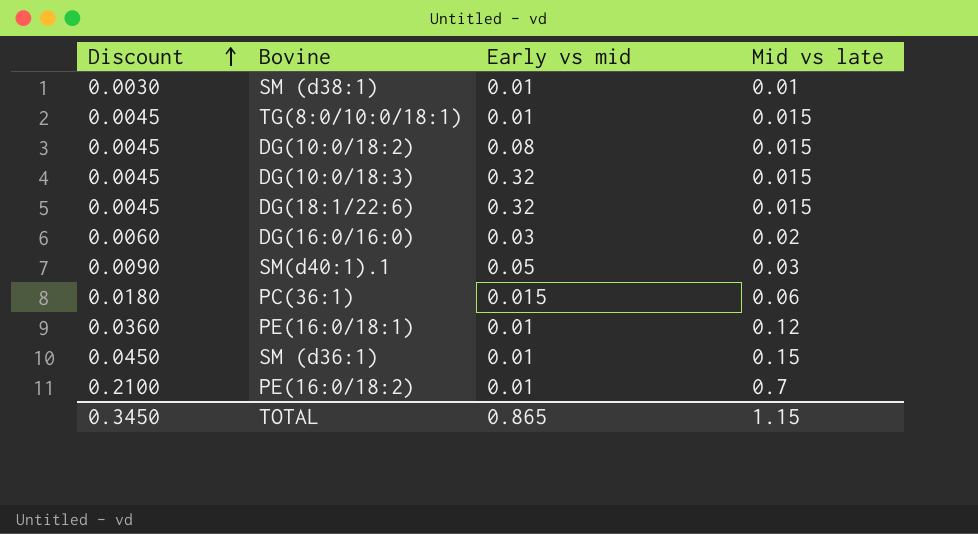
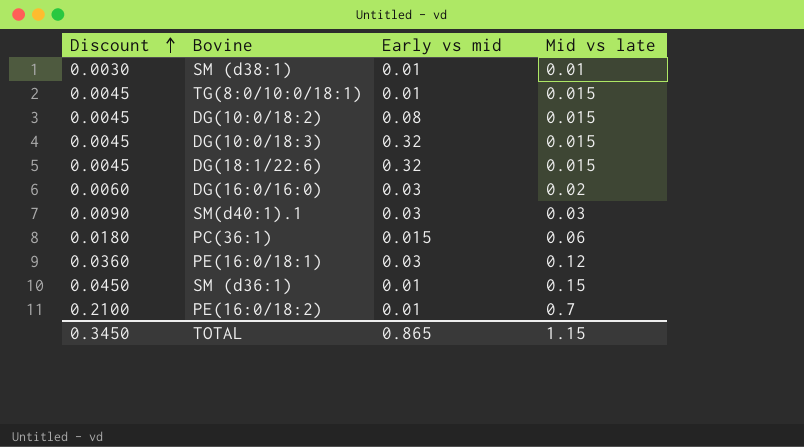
SM(d40:1).1 | Early vs mid: 0.05 -> 0.03
PE(16:0/18:1) | Early vs mid: 0.01 -> 0.03

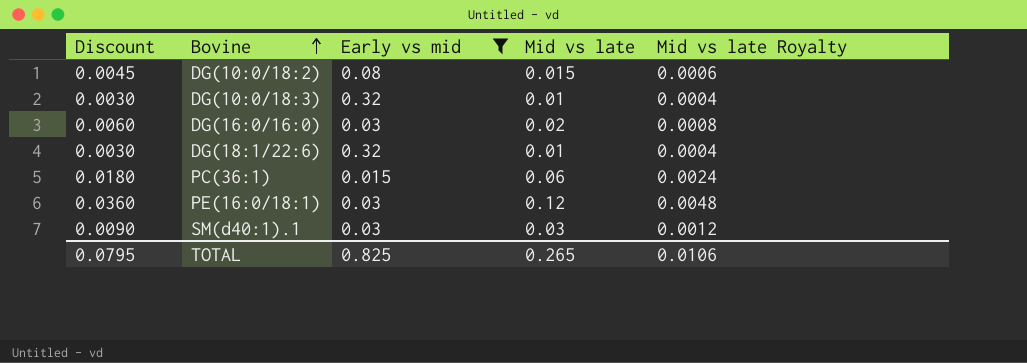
filter: none -> Early vs mid != 0.01
row order: Discount ascending -> Bovine ascending
column Mid vs late Royalty | formula: none -> [Mid vs late] * 0.04
DG(10:0/18:3) | Discount: 0.0045 -> 0.0030
DG(10:0/18:3) | Mid vs late: 0.015 -> 0.01
DG(18:1/22:6) | Discount: 0.0045 -> 0.0030
DG(18:1/22:6) | Mid vs late: 0.015 -> 0.01
TOTAL | Discount: 0.3450 -> 0.0795
TOTAL | Early vs mid: 0.865 -> 0.825
TOTAL | Mid vs late: 1.15 -> 0.265

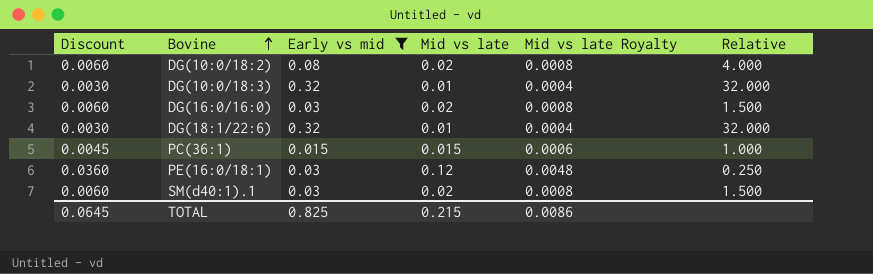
column Relative | formula: none -> [Early vs mid] / [Mid vs late]
DG(10:0/18:2) | Discount: 0.0045 -> 0.0060
DG(10:0/18:2) | Mid vs late: 0.015 -> 0.02
DG(10:0/18:2) | Mid vs late Royalty: 0.0006 -> 0.0008
PC(36:1) | Discount: 0.0180 -> 0.0045
PC(36:1) | Mid vs late: 0.06 -> 0.015
PC(36:1) | Mid vs late Royalty: 0.0024 -> 0.0006
SM(d40:1).1 | Discount: 0.0090 -> 0.0060
SM(d40:1).1 | Mid vs late: 0.03 -> 0.02
SM(d40:1).1 | Mid vs late Royalty: 0.0012 -> 0.0008
TOTAL | Discount: 0.0795 -> 0.0645
TOTAL | Mid vs late: 0.265 -> 0.215
TOTAL | Mid vs late Royalty: 0.0106 -> 0.0086

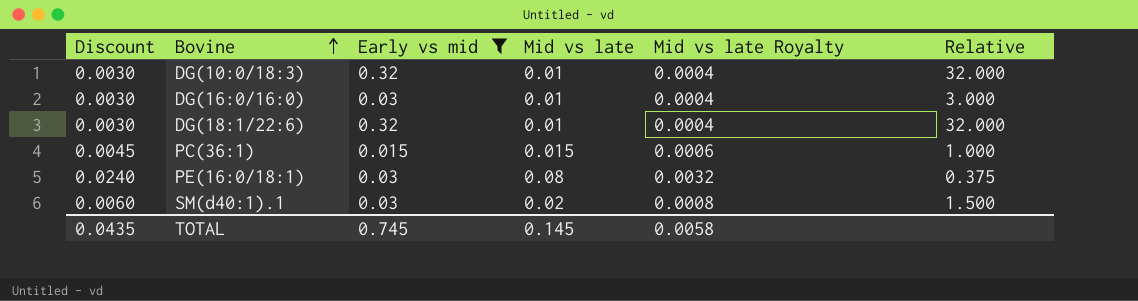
row DG(10:0/18:2): 0.0060 | 0.08 | 0.02 | 0.0008 | 4.000 -> none
DG(16:0/16:0) | Discount: 0.0060 -> 0.0030
DG(16:0/16:0) | Mid vs late: 0.02 -> 0.01
DG(16:0/16:0) | Mid vs late Royalty: 0.0008 -> 0.0004
DG(16:0/16:0) | Relative: 1.500 -> 3.000
PE(16:0/18:1) | Discount: 0.0360 -> 0.0240
PE(16:0/18:1) | Mid vs late: 0.12 -> 0.08
PE(16:0/18:1) | Mid vs late Royalty: 0.0048 -> 0.0032
PE(16:0/18:1) | Relative: 0.250 -> 0.375
TOTAL | Discount: 0.0645 -> 0.0435
TOTAL | Early vs mid: 0.825 -> 0.745
TOTAL | Mid vs late: 0.215 -> 0.145
TOTAL | Mid vs late Royalty: 0.0086 -> 0.0058

